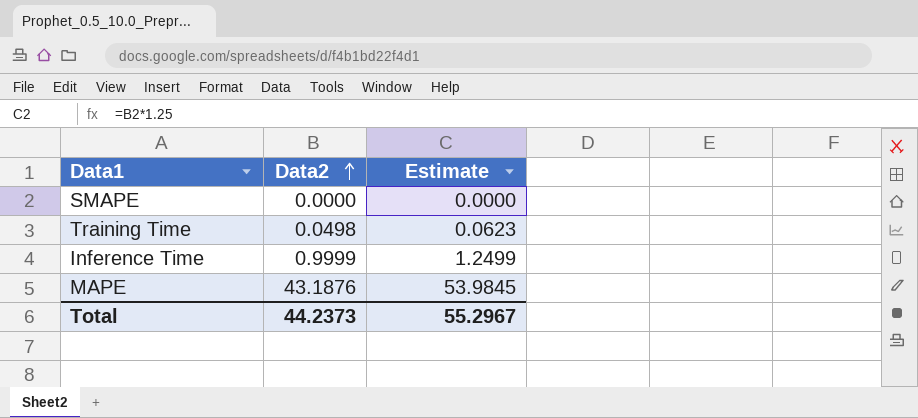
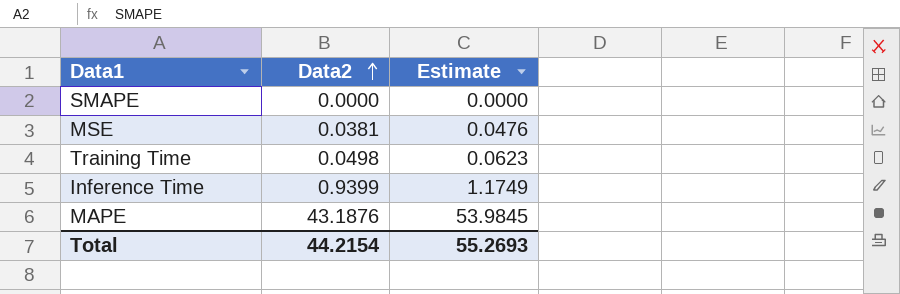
row MSE: none -> 0.0381 | 0.0476
Inference Time | Data2: 0.9999 -> 0.9399
Inference Time | Estimate: 1.2499 -> 1.1749
Total | Data2: 44.2373 -> 44.2154
Total | Estimate: 55.2967 -> 55.2693

